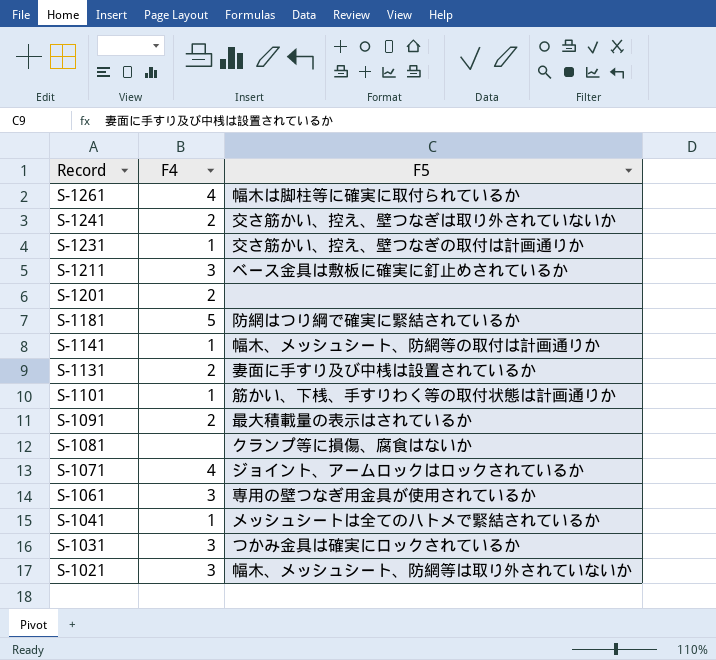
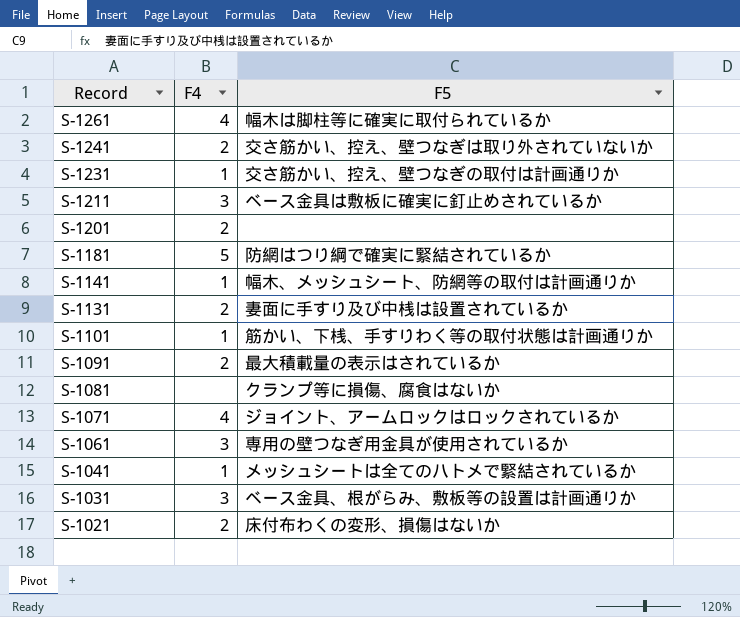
S-1031 | F5: つかみ金具は確実にロックされているか -> ベース金具、根がらみ、敷板等の設置は計画通りか
S-1021 | F4: 3 -> 2
S-1021 | F5: 幅木、メッシュシート、防網等は取り外されていないか -> 床付布わくの変形、損傷はないか

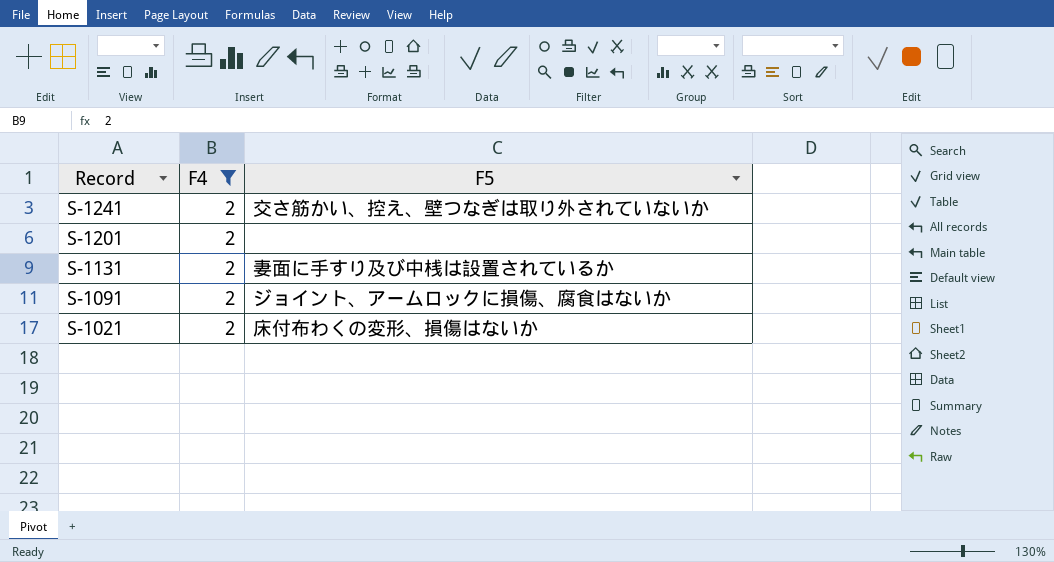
filter: none -> F4 = 2
S-1091 | F5: 最大積載量の表示はされているか -> ジョイント、アームロックに損傷、腐食はないか

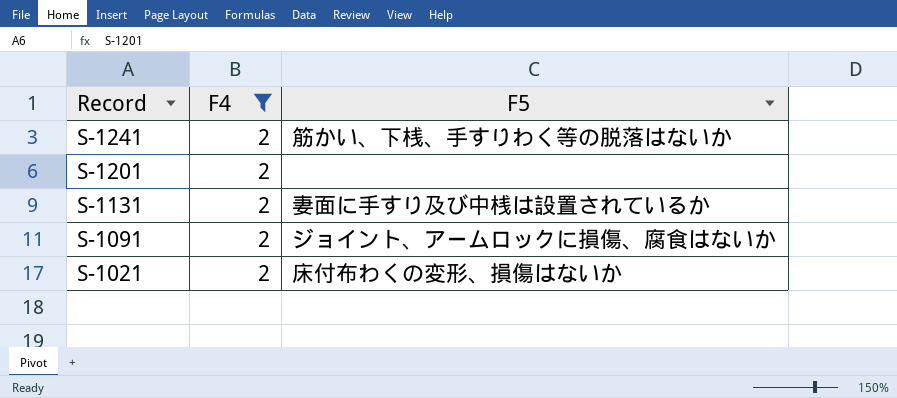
S-1241 | F5: 交さ筋かい、控え、壁つなぎは取り外されていないか -> 筋かい、下桟、手すりわく等の脱落はないか

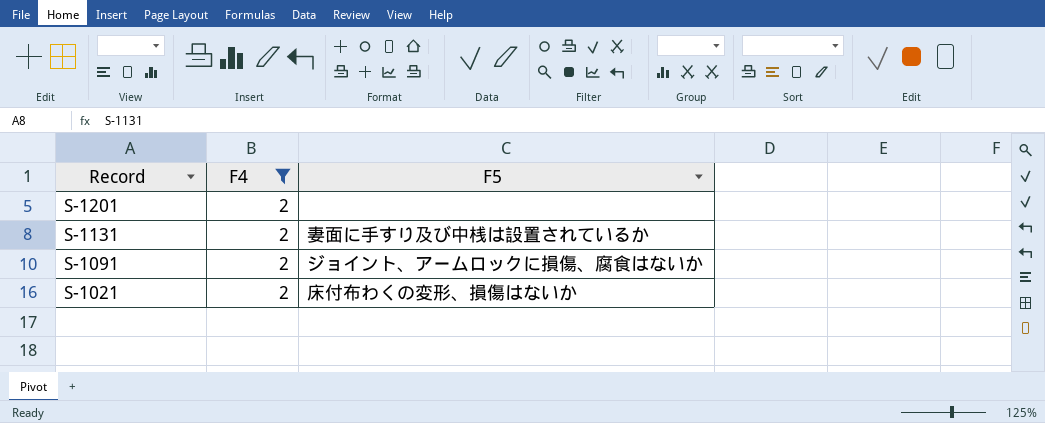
row S-1241: 2 | 筋かい、下桟、手すりわく等の脱落はないか -> none

